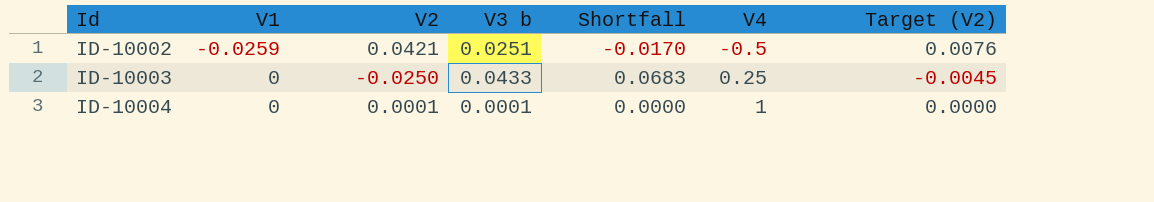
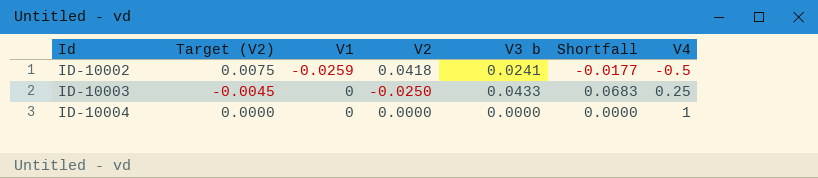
column Target (V2) | position: 7 -> 2
ID-10002 | Target (V2): 0.0076 -> 0.0075
ID-10002 | V2: 0.0421 -> 0.0418
ID-10002 | V3 b: 0.0251 -> 0.0241
ID-10002 | Shortfall: -0.0170 -> -0.0177
ID-10004 | V2: 0.0001 -> 0.0000
ID-10004 | V3 b: 0.0001 -> 0.0000

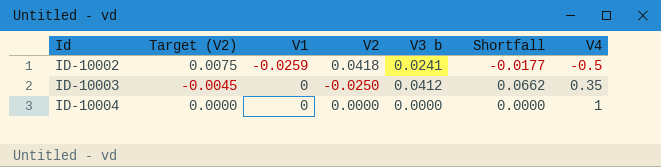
ID-10003 | V3 b: 0.0433 -> 0.0412
ID-10003 | Shortfall: 0.0683 -> 0.0662
ID-10003 | V4: 0.25 -> 0.35

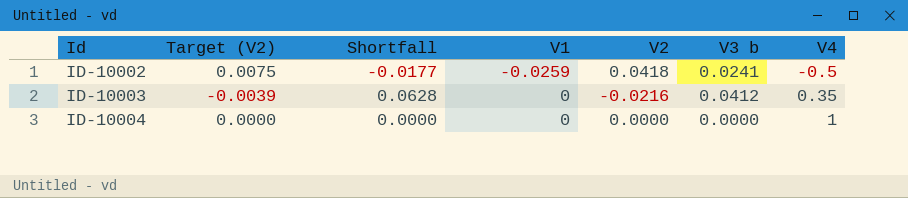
column Shortfall | position: 6 -> 3
ID-10003 | Target (V2): -0.0045 -> -0.0039
ID-10003 | Shortfall: 0.0662 -> 0.0628
ID-10003 | V2: -0.0250 -> -0.0216

